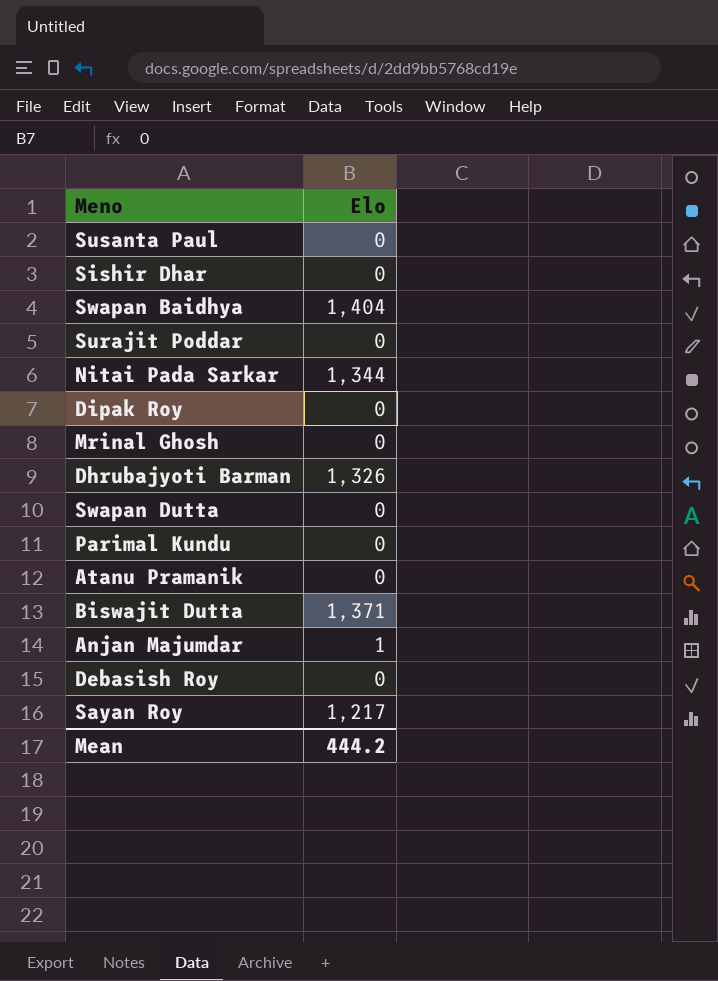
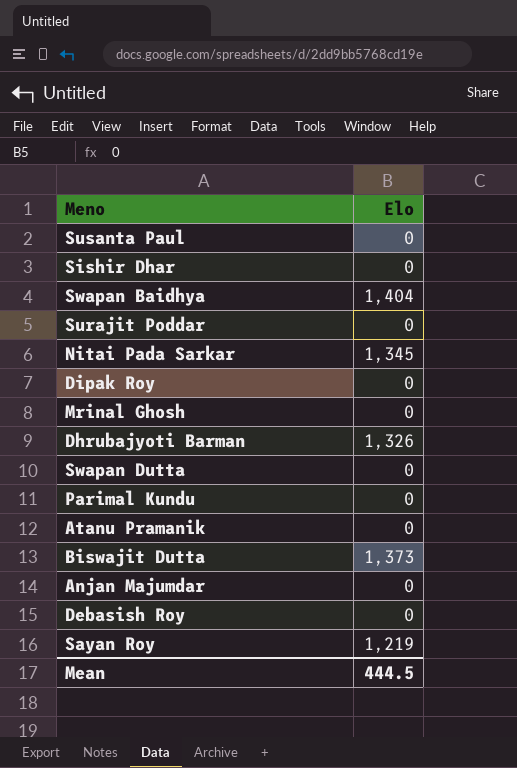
Nitai Pada Sarkar | Elo: 1,344 -> 1,345
Biswajit Dutta | Elo: 1,371 -> 1,373
Anjan Majumdar | Elo: 1 -> 0
Sayan Roy | Elo: 1,217 -> 1,219
Mean | Elo: 444.2 -> 444.5

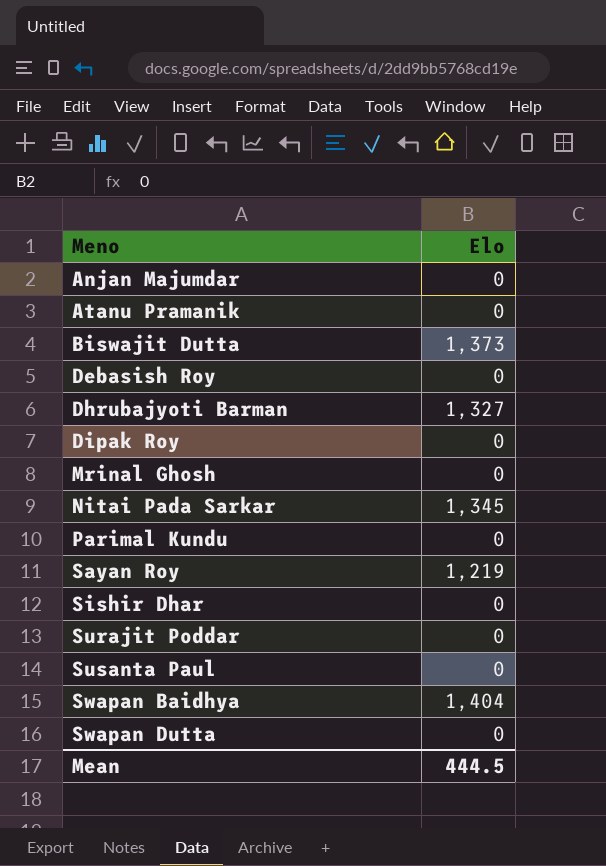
row order: none -> Meno ascending
Dhrubajyoti Barman | Elo: 1,326 -> 1,327

